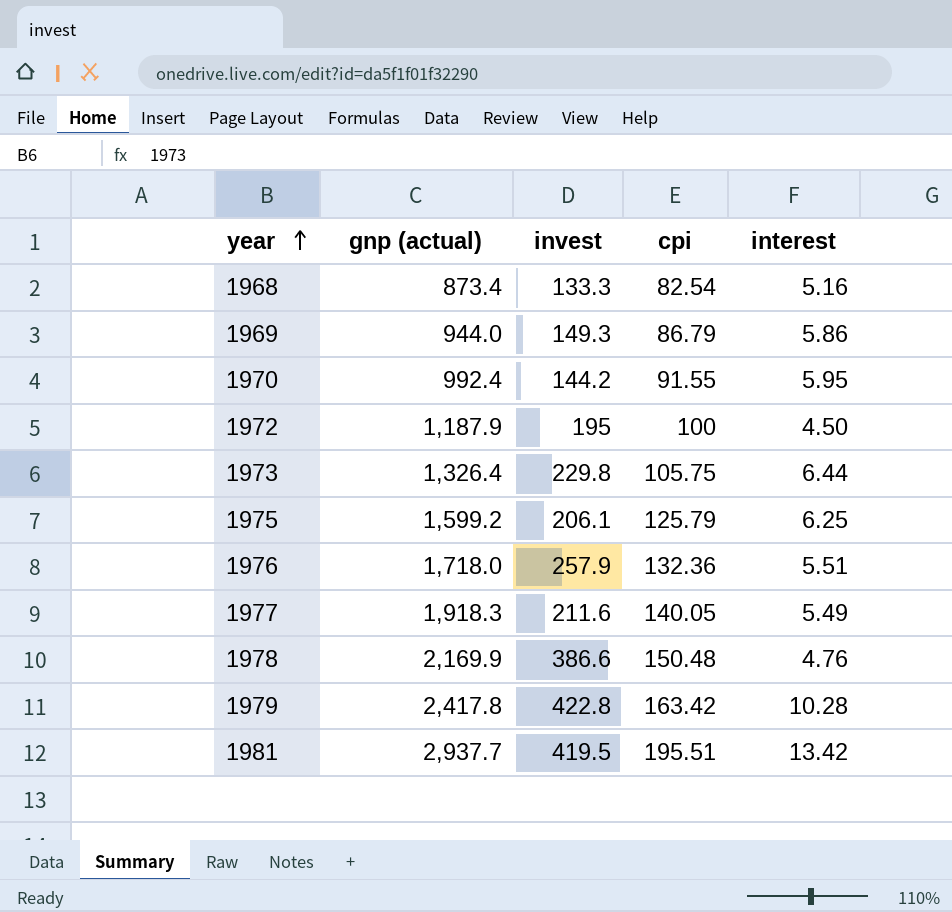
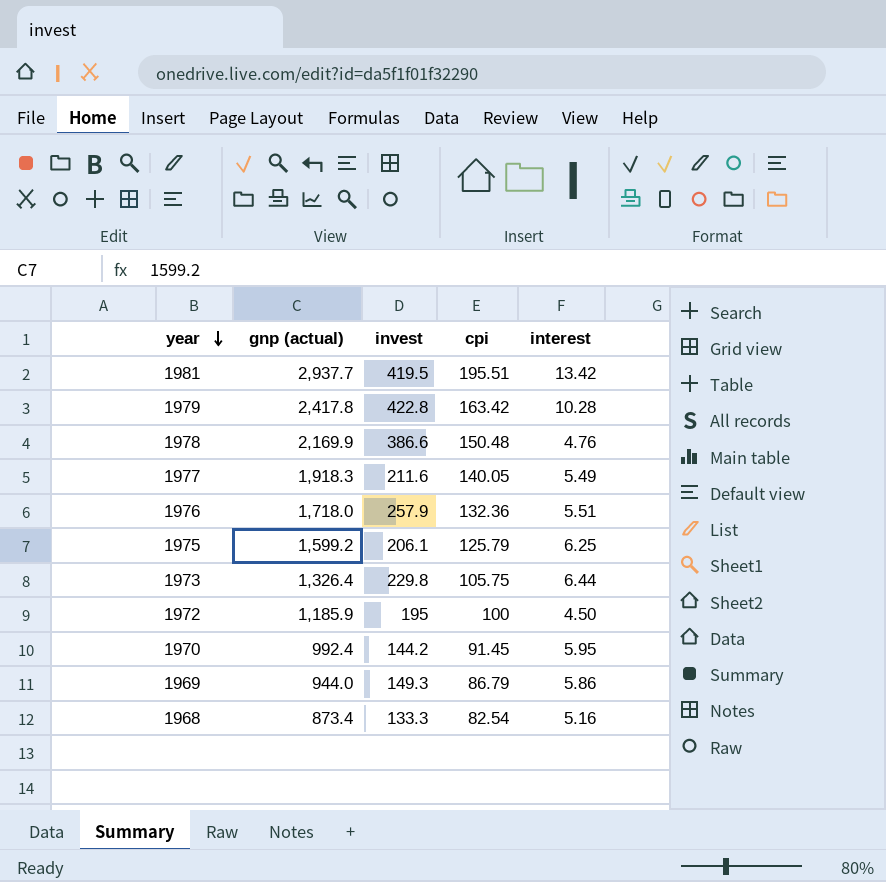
row order: year ascending -> year descending
1972 | gnp (actual): 1,187.9 -> 1,185.9
1970 | cpi: 91.55 -> 91.45

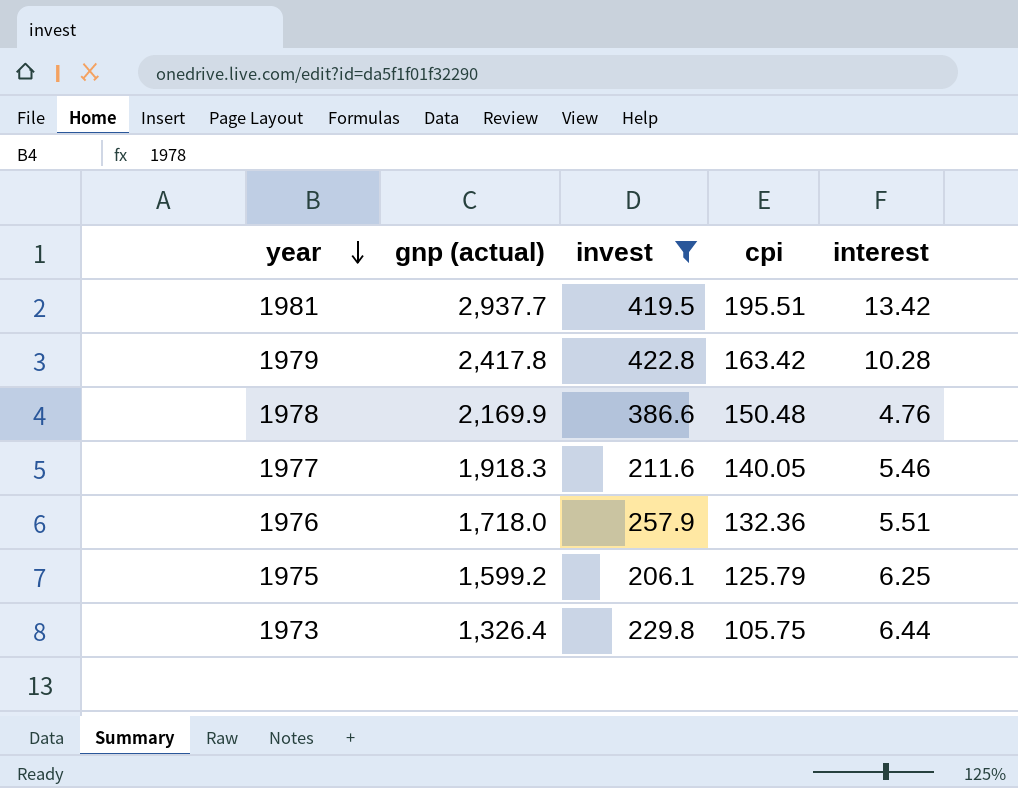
filter: none -> invest >= 206.1
1977 | interest: 5.49 -> 5.46

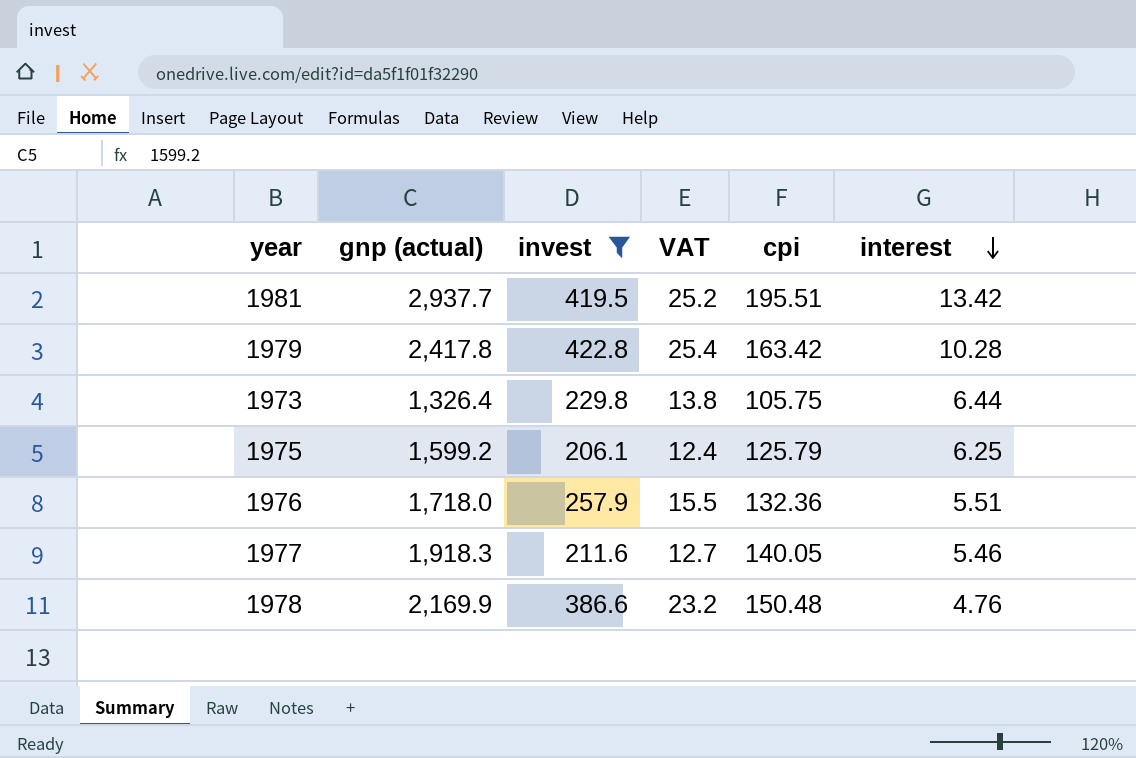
row order: year descending -> interest descending
column VAT | formula: none -> [invest] * 0.06

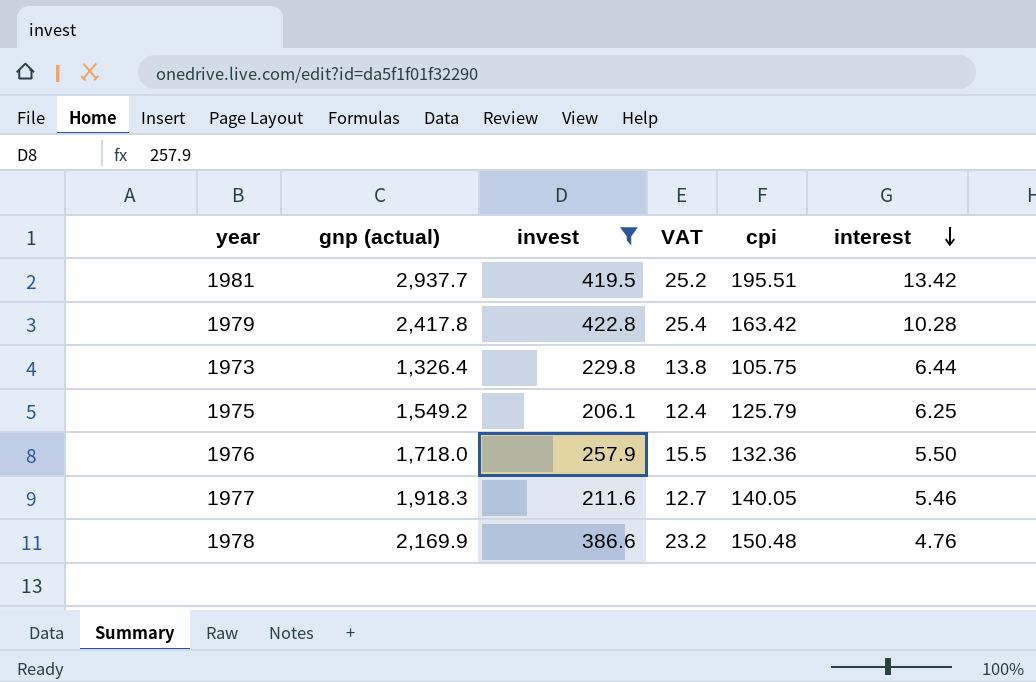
1975 | gnp (actual): 1,599.2 -> 1,549.2
1976 | interest: 5.51 -> 5.50

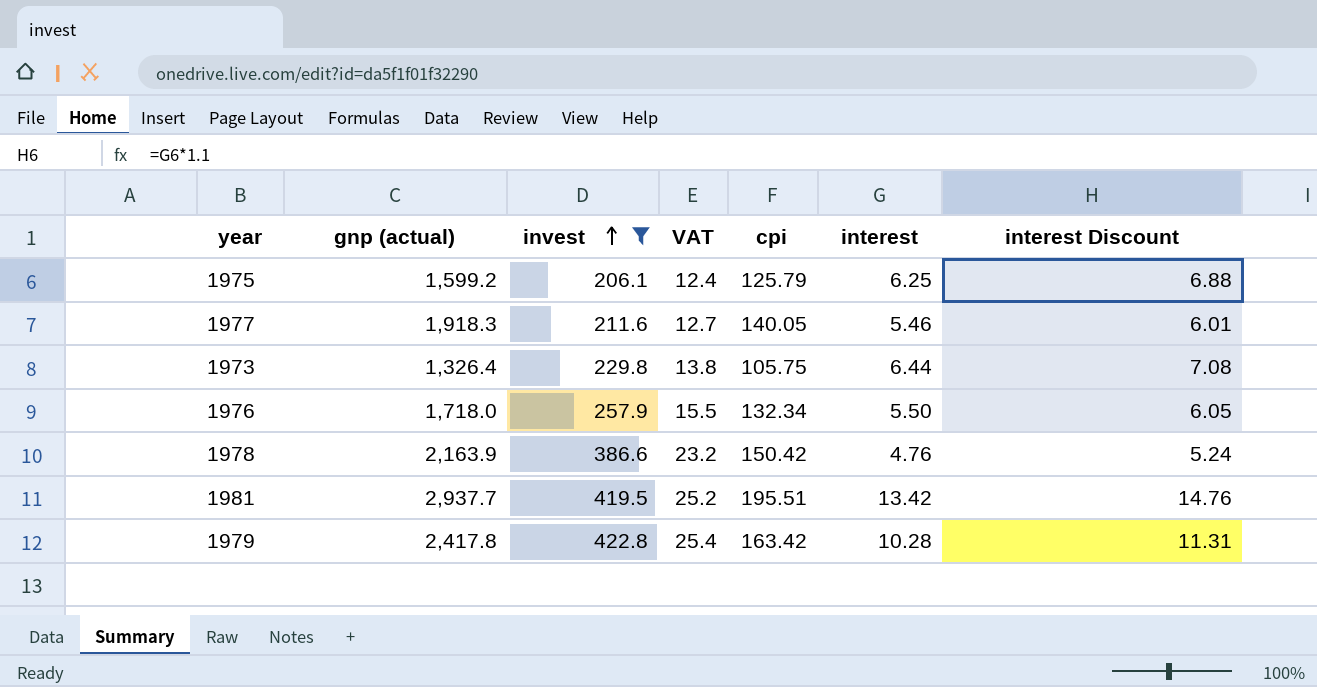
row order: interest descending -> invest ascending
column interest Discount | formula: none -> [interest] * 1.1
1975 | gnp (actual): 1,549.2 -> 1,599.2
1976 | cpi: 132.36 -> 132.34
1978 | gnp (actual): 2,169.9 -> 2,163.9
1978 | cpi: 150.48 -> 150.42

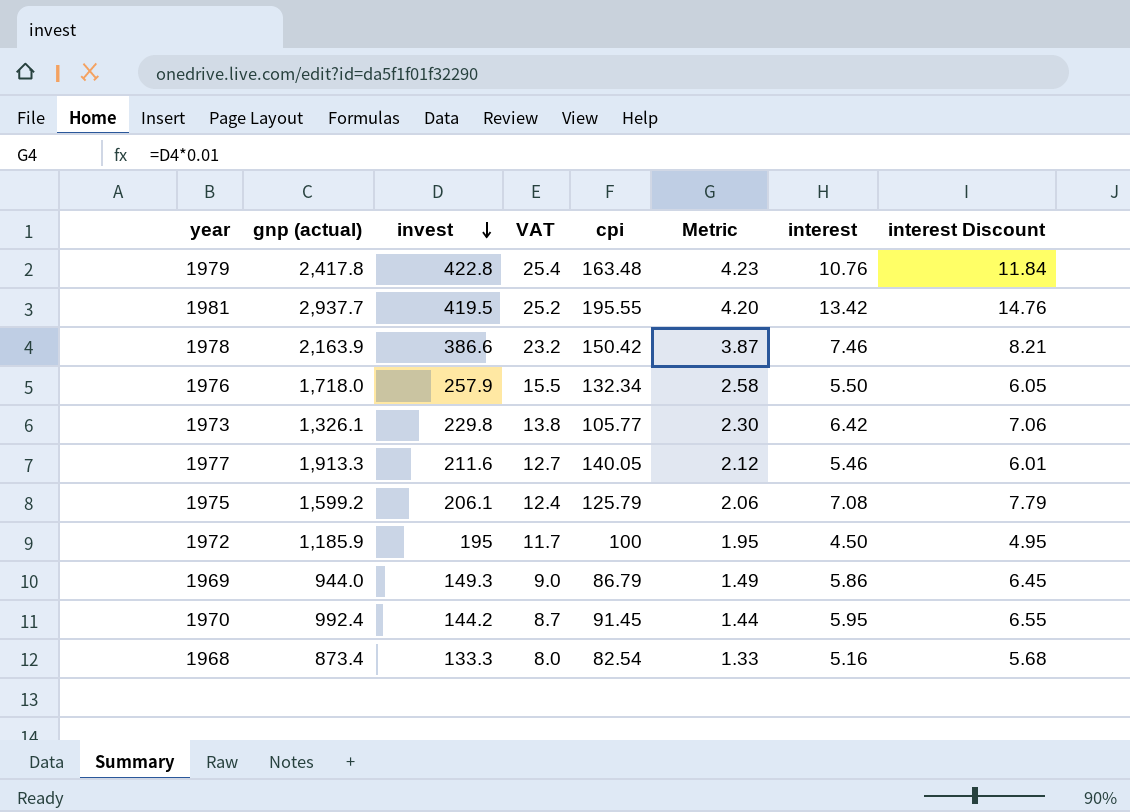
filter: invest >= 206.1 -> none
row order: invest ascending -> invest descending
column Metric | formula: none -> [invest] * 0.01
1979 | cpi: 163.42 -> 163.48
1979 | interest: 10.28 -> 10.76
1979 | interest Discount: 11.31 -> 11.84
1981 | cpi: 195.51 -> 195.55
1978 | interest: 4.76 -> 7.46
1978 | interest Discount: 5.24 -> 8.21
1973 | gnp (actual): 1,326.4 -> 1,326.1
1973 | cpi: 105.75 -> 105.77
1973 | interest: 6.44 -> 6.42
1973 | interest Discount: 7.08 -> 7.06
1977 | gnp (actual): 1,918.3 -> 1,913.3
1975 | interest: 6.25 -> 7.08
1975 | interest Discount: 6.88 -> 7.79

